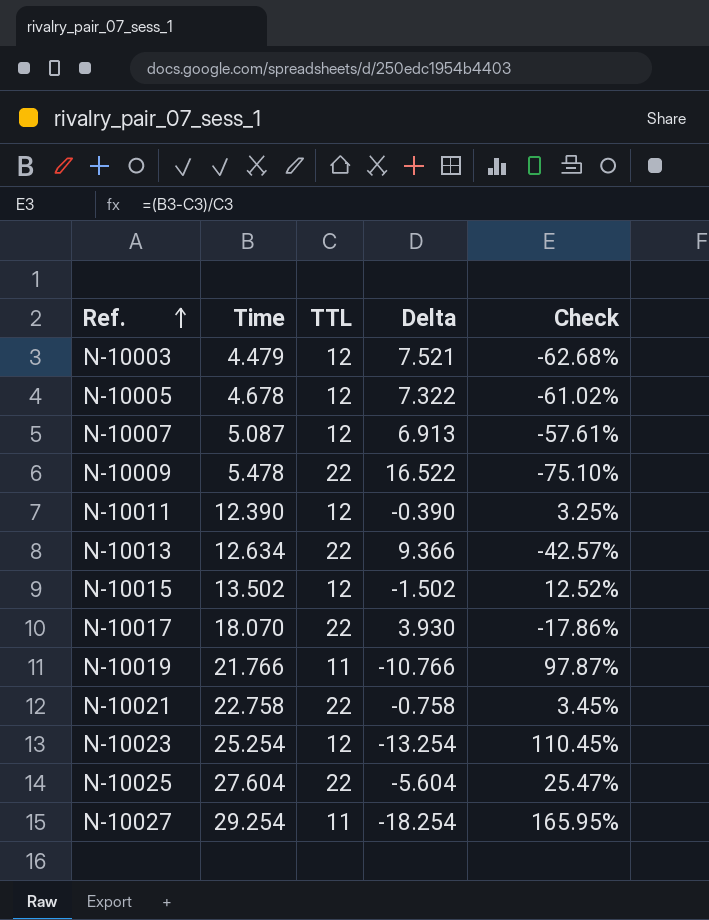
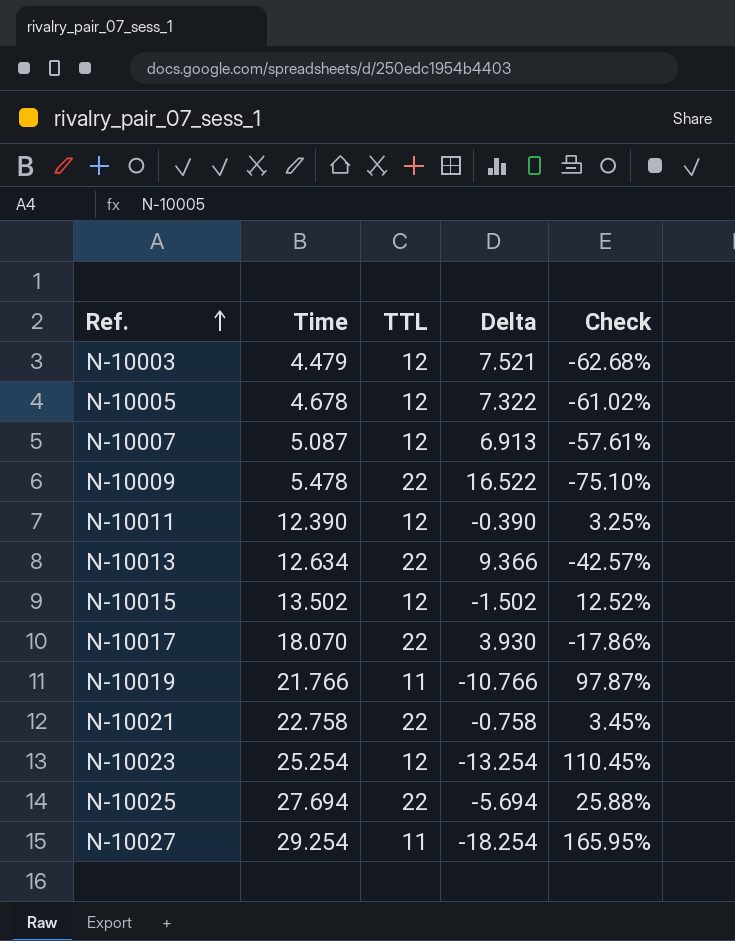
N-10025 | Time: 27.604 -> 27.694
N-10025 | Delta: -5.604 -> -5.694
N-10025 | Check: 25.47% -> 25.88%

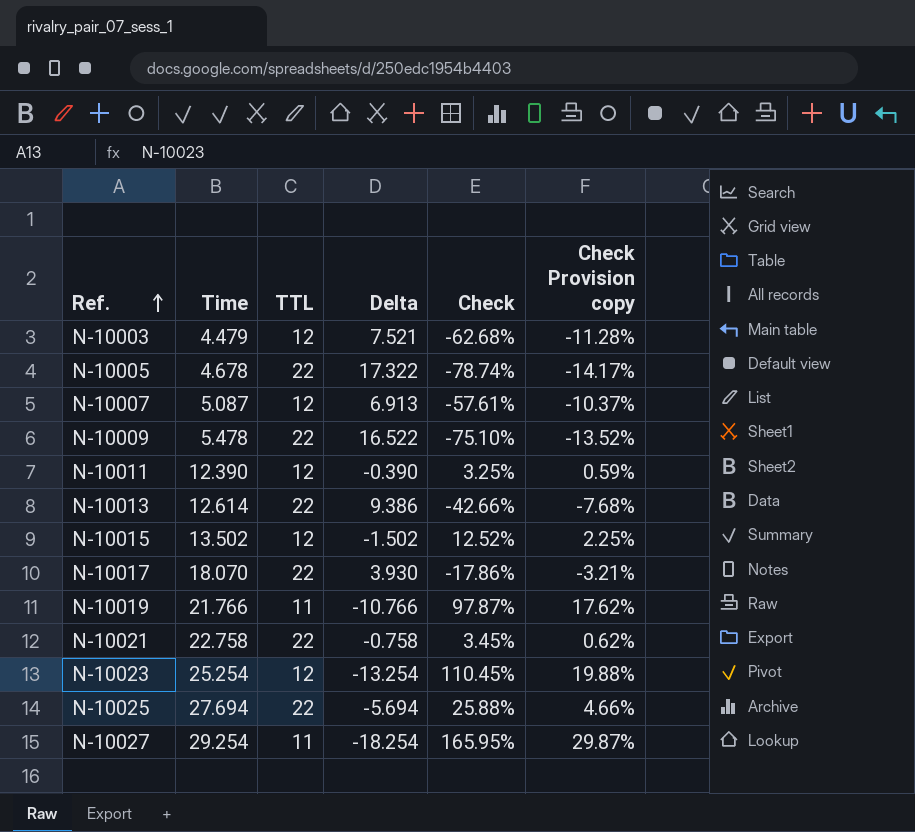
column Check Provision copy | formula: none -> [Check] * 0.18
N-10005 | TTL: 12 -> 22
N-10005 | Delta: 7.322 -> 17.322
N-10005 | Check: -61.02% -> -78.74%
N-10013 | Time: 12.634 -> 12.614
N-10013 | Delta: 9.366 -> 9.386
N-10013 | Check: -42.57% -> -42.66%

